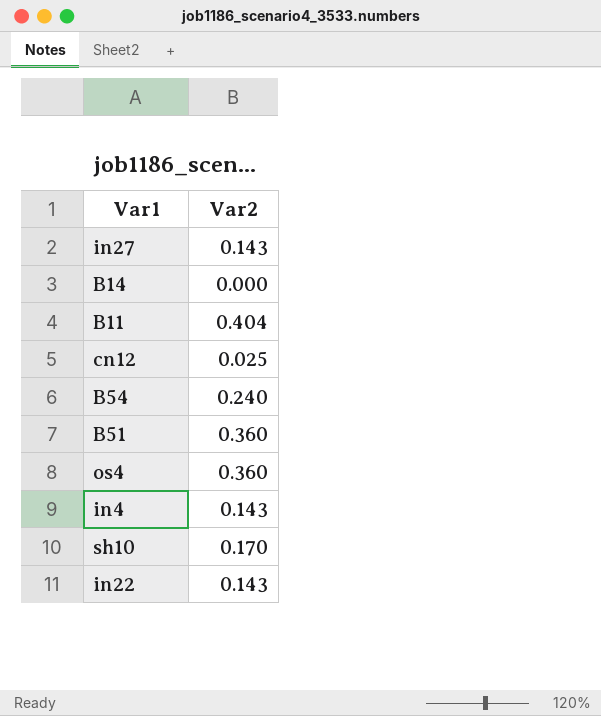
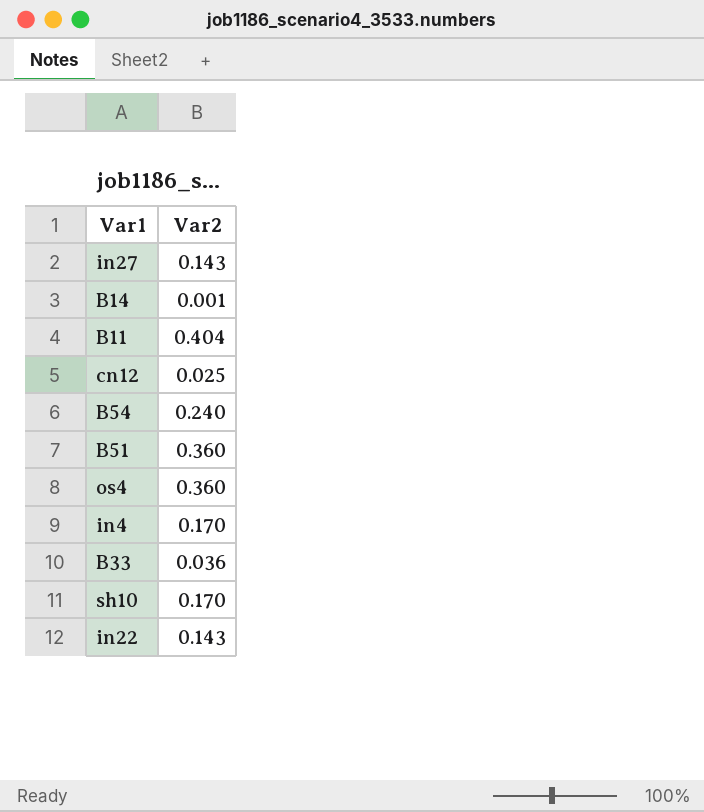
B14 | Var2: 0.000 -> 0.001
in4 | Var2: 0.143 -> 0.170
row B33: none -> 0.036

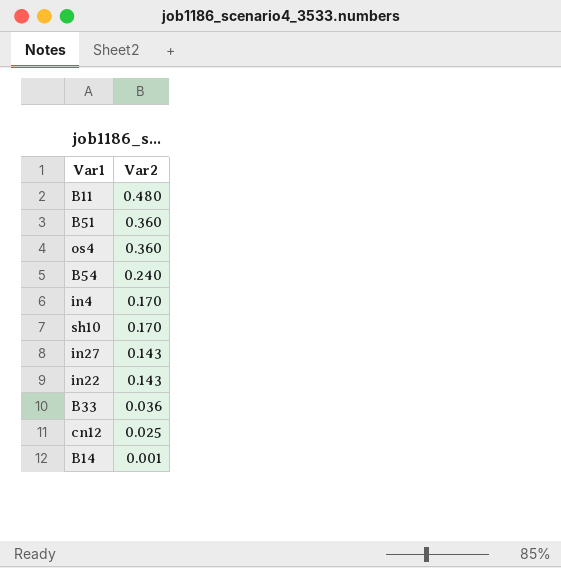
row order: none -> Var2 descending
B11 | Var2: 0.404 -> 0.480

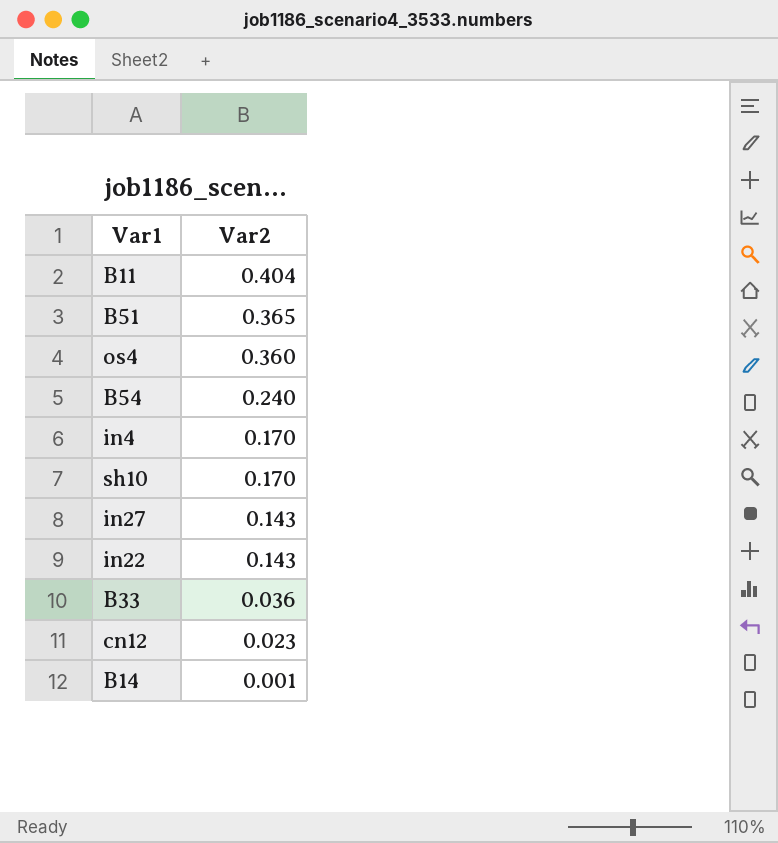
B11 | Var2: 0.480 -> 0.404
B51 | Var2: 0.360 -> 0.365
cn12 | Var2: 0.025 -> 0.023

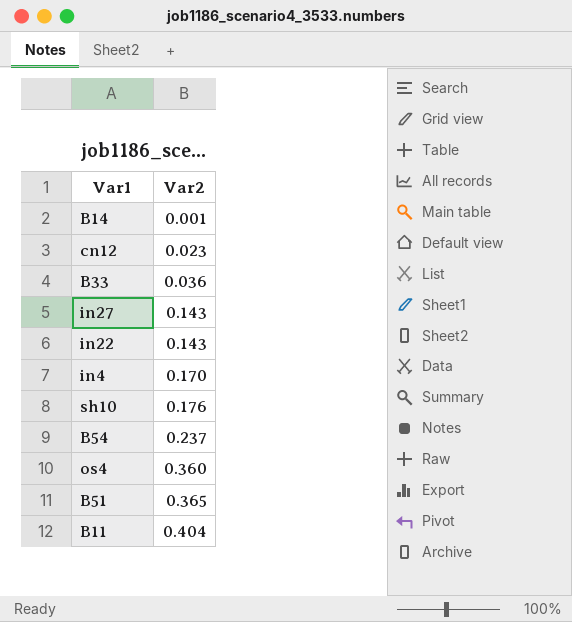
row order: Var2 descending -> Var2 ascending
sh10 | Var2: 0.170 -> 0.176
B54 | Var2: 0.240 -> 0.237

